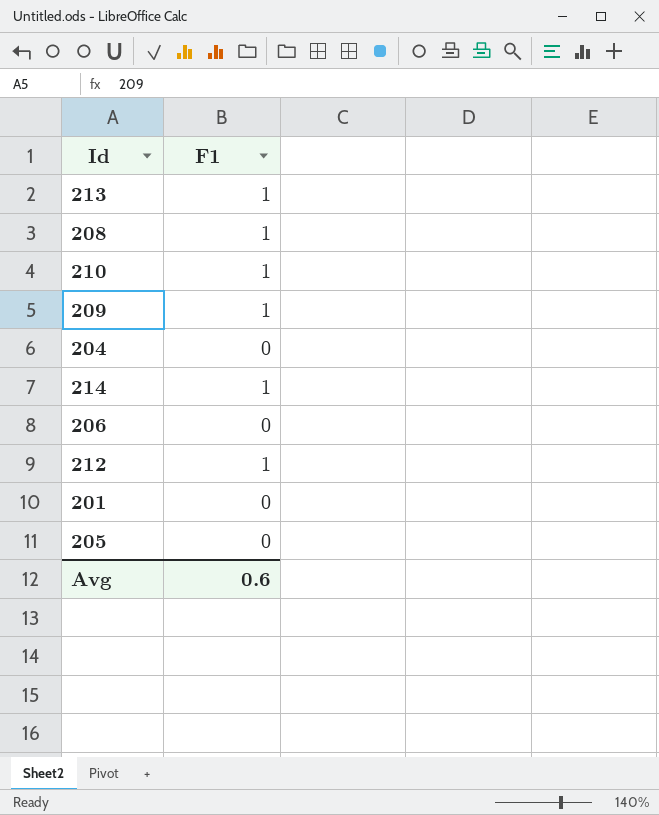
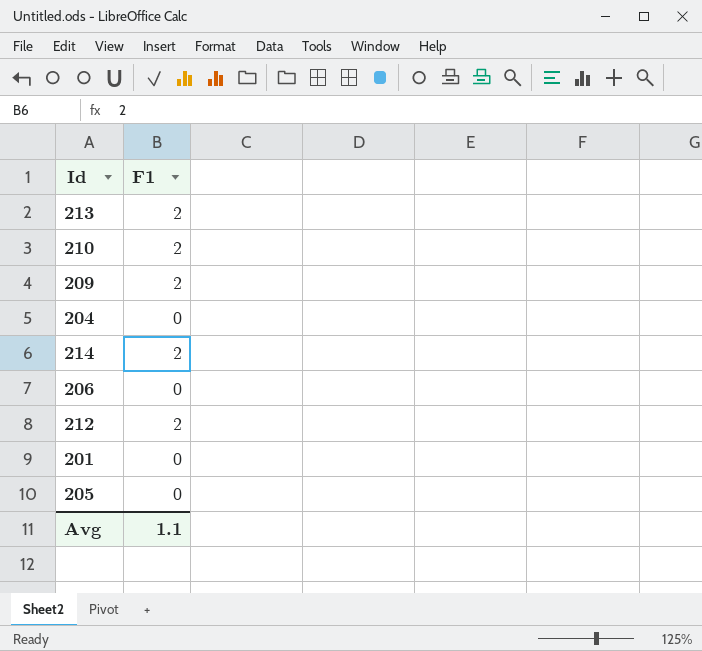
row 208: 1 -> none
213 | F1: 1 -> 2
210 | F1: 1 -> 2
209 | F1: 1 -> 2
214 | F1: 1 -> 2
212 | F1: 1 -> 2
Avg | F1: 0.6 -> 1.1

